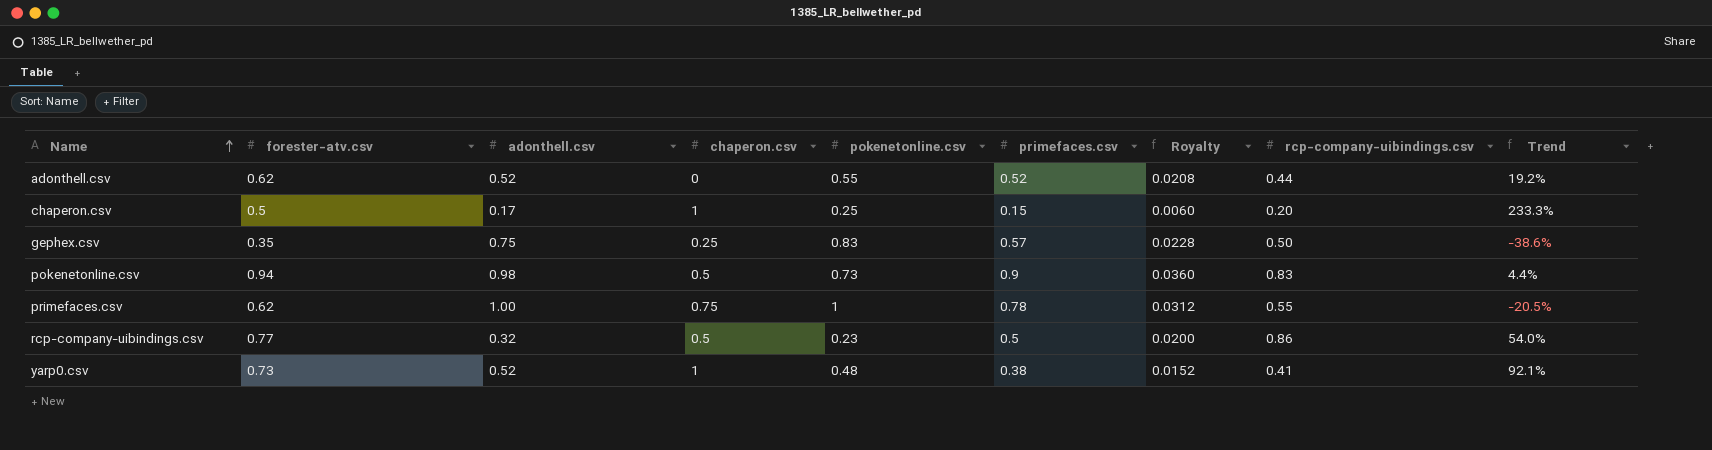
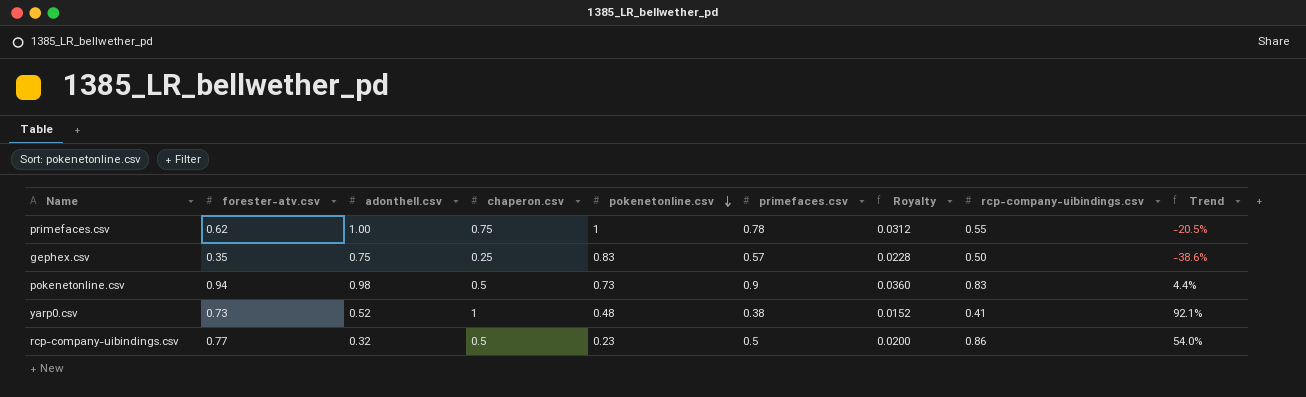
row order: Name ascending -> pokenetonline.csv descending
row adonthell.csv: 0.62 | 0.52 | 0 | 0.55 | 0.52 | 0.0208 | 0.44 | 19.2% -> none
row chaperon.csv: 0.5 | 0.17 | 1 | 0.25 | 0.15 | 0.0060 | 0.20 | 233.3% -> none

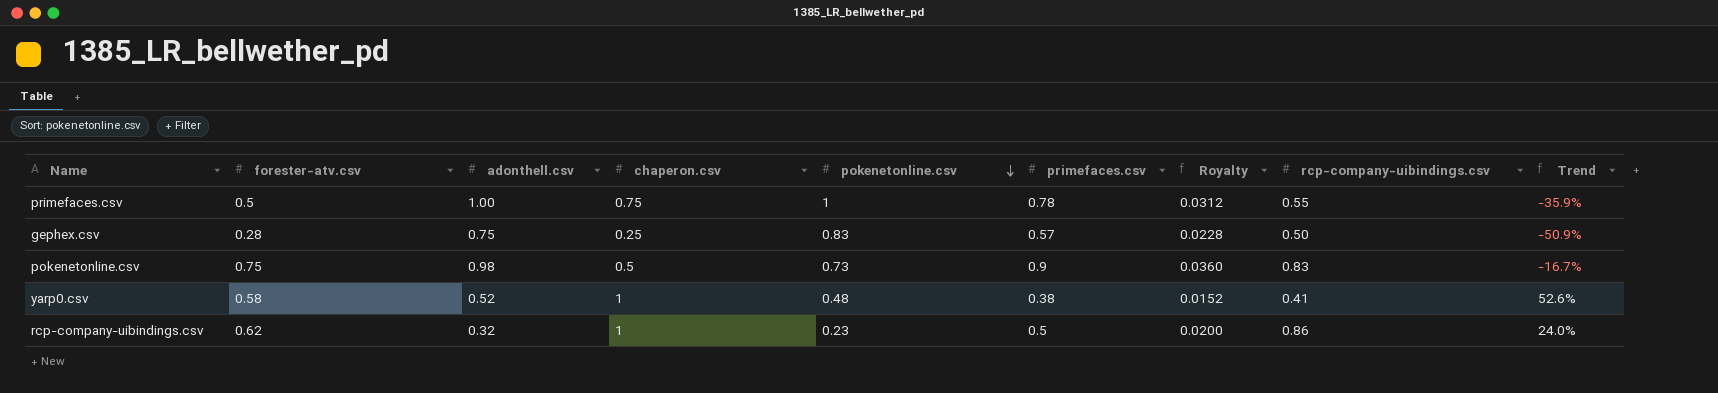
primefaces.csv | forester-atv.csv: 0.62 -> 0.5
primefaces.csv | Trend: -20.5% -> -35.9%
gephex.csv | forester-atv.csv: 0.35 -> 0.28
gephex.csv | Trend: -38.6% -> -50.9%
pokenetonline.csv | forester-atv.csv: 0.94 -> 0.75
pokenetonline.csv | Trend: 4.4% -> -16.7%
yarp0.csv | forester-atv.csv: 0.73 -> 0.58
yarp0.csv | Trend: 92.1% -> 52.6%
rcp-company-uibindings.csv | forester-atv.csv: 0.77 -> 0.62
rcp-company-uibindings.csv | chaperon.csv: 0.5 -> 1
rcp-company-uibindings.csv | Trend: 54.0% -> 24.0%

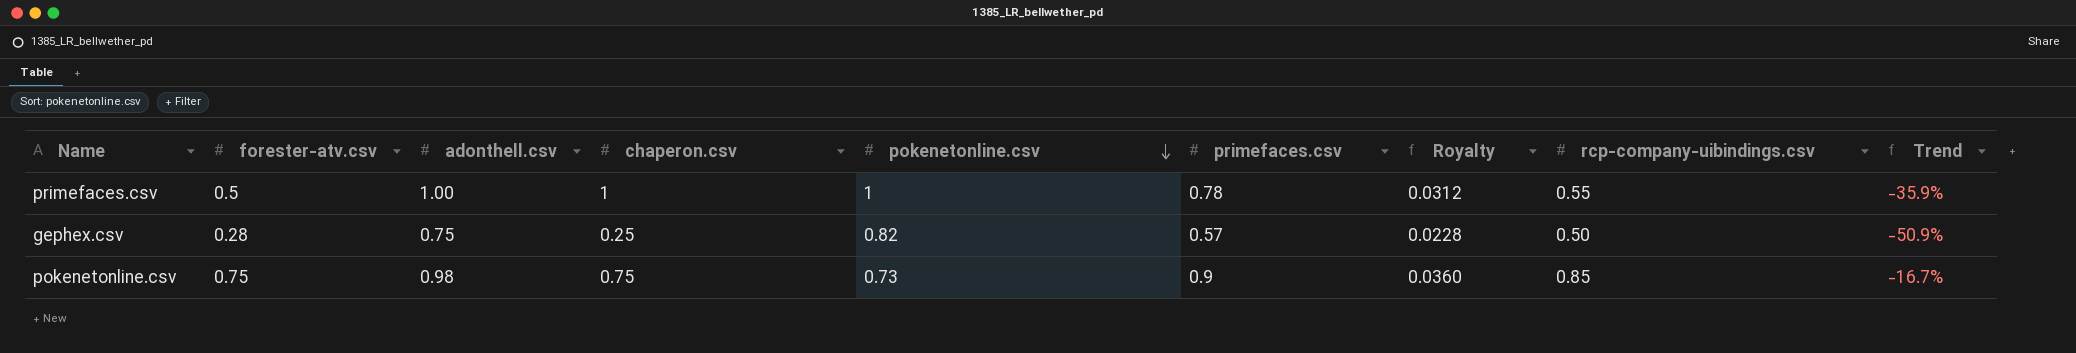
row yarp0.csv: 0.58 | 0.52 | 1 | 0.48 | 0.38 | 0.0152 | 0.41 | 52.6% -> none
row rcp-company-uibindings.csv: 0.62 | 0.32 | 1 | 0.23 | 0.5 | 0.0200 | 0.86 | 24.0% -> none
primefaces.csv | chaperon.csv: 0.75 -> 1
gephex.csv | pokenetonline.csv: 0.83 -> 0.82
pokenetonline.csv | chaperon.csv: 0.5 -> 0.75
pokenetonline.csv | rcp-company-uibindings.csv: 0.83 -> 0.85

